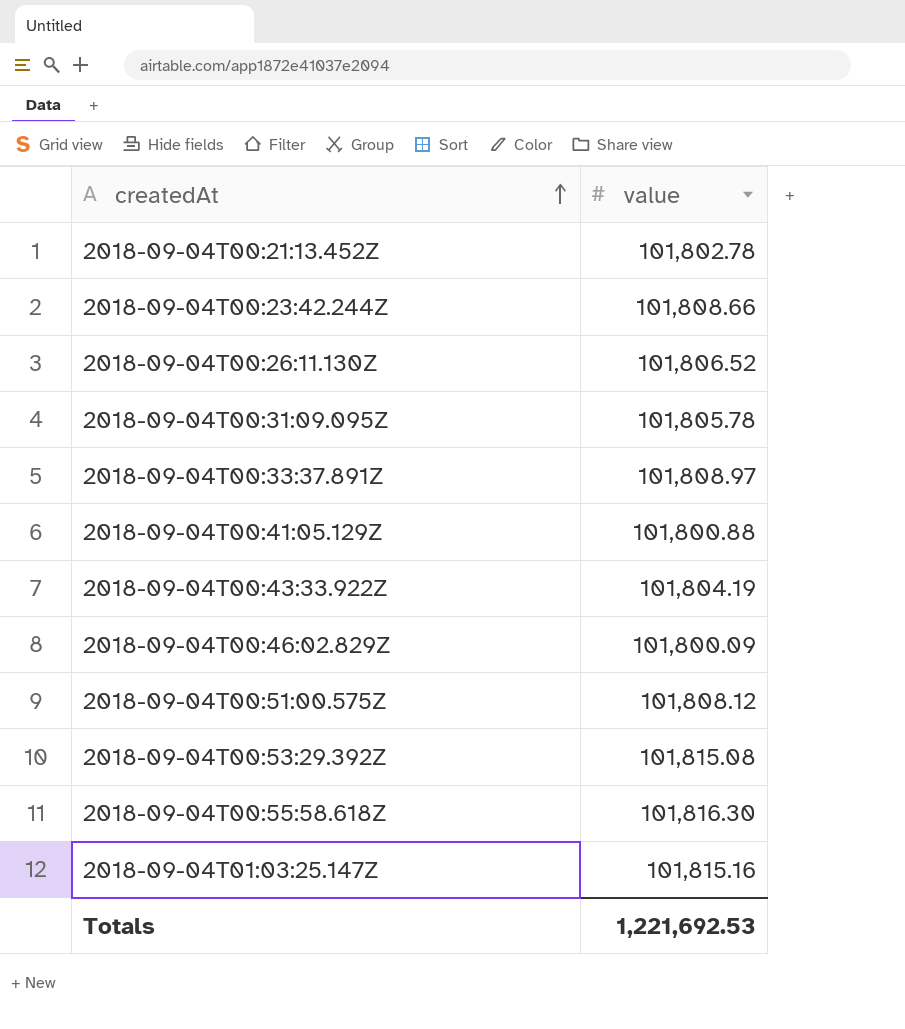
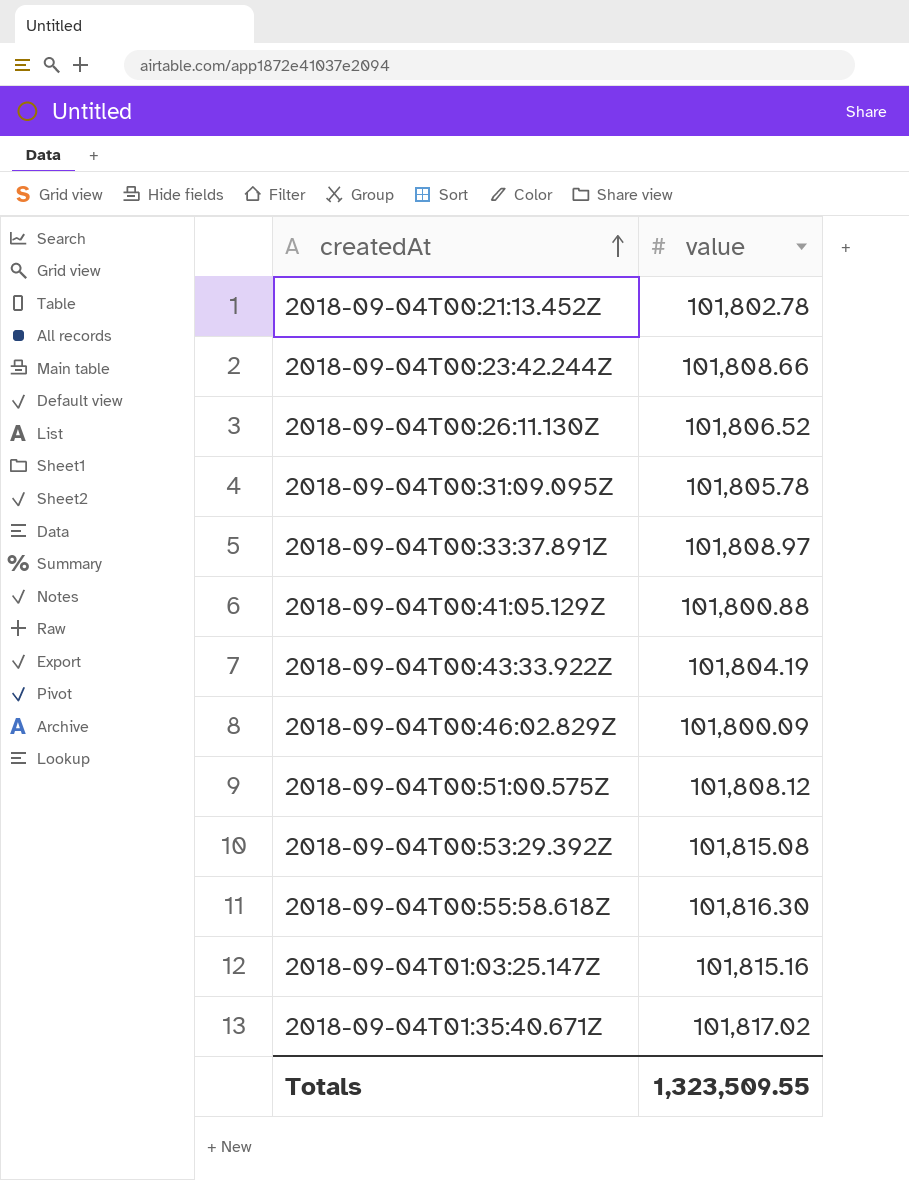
row 2018-09-04T01:35:40.671Z: none -> 101,817.02
Totals | value: 1,221,692.53 -> 1,323,509.55

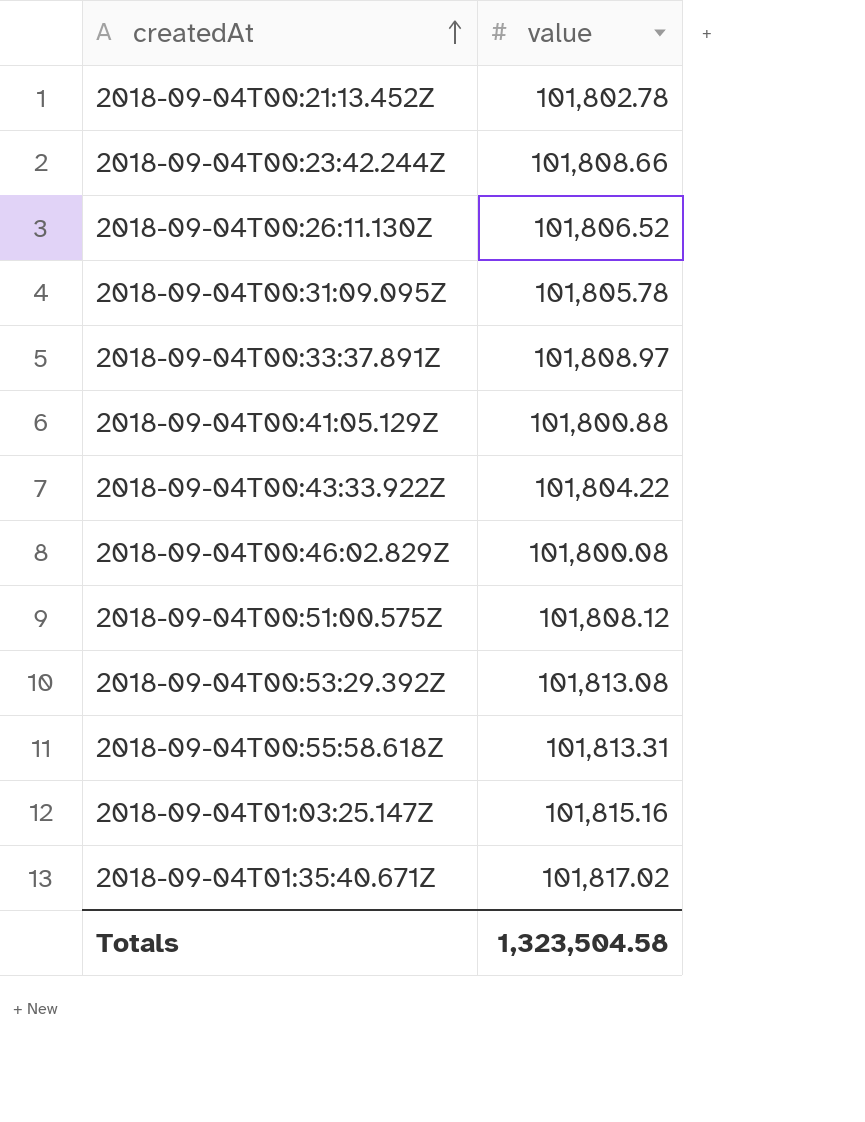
2018-09-04T00:43:33.922Z | value: 101,804.19 -> 101,804.22
2018-09-04T00:46:02.829Z | value: 101,800.09 -> 101,800.08
2018-09-04T00:53:29.392Z | value: 101,815.08 -> 101,813.08
2018-09-04T00:55:58.618Z | value: 101,816.30 -> 101,813.31
Totals | value: 1,323,509.55 -> 1,323,504.58

